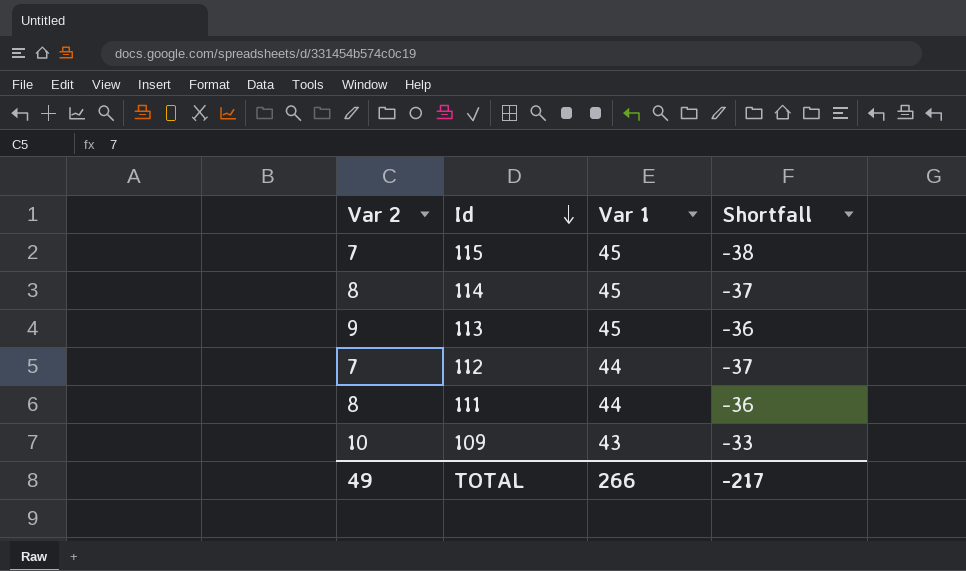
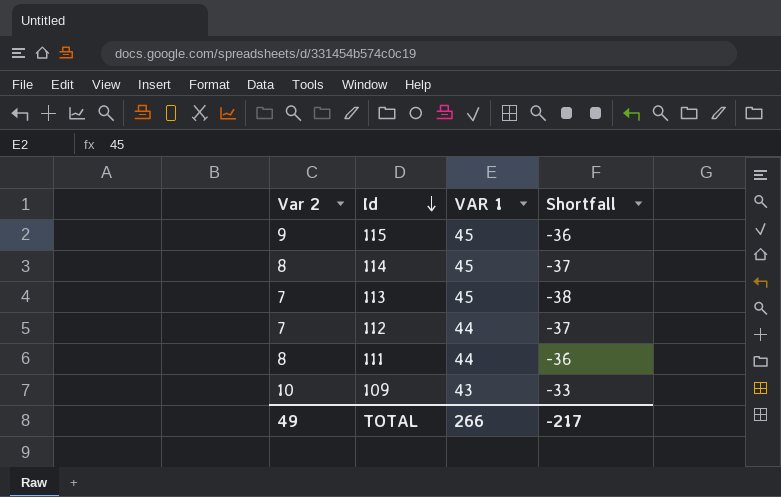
column name: Var 1 -> VAR 1
115 | Var 2: 7 -> 9
115 | Shortfall: -38 -> -36
113 | Var 2: 9 -> 7
113 | Shortfall: -36 -> -38

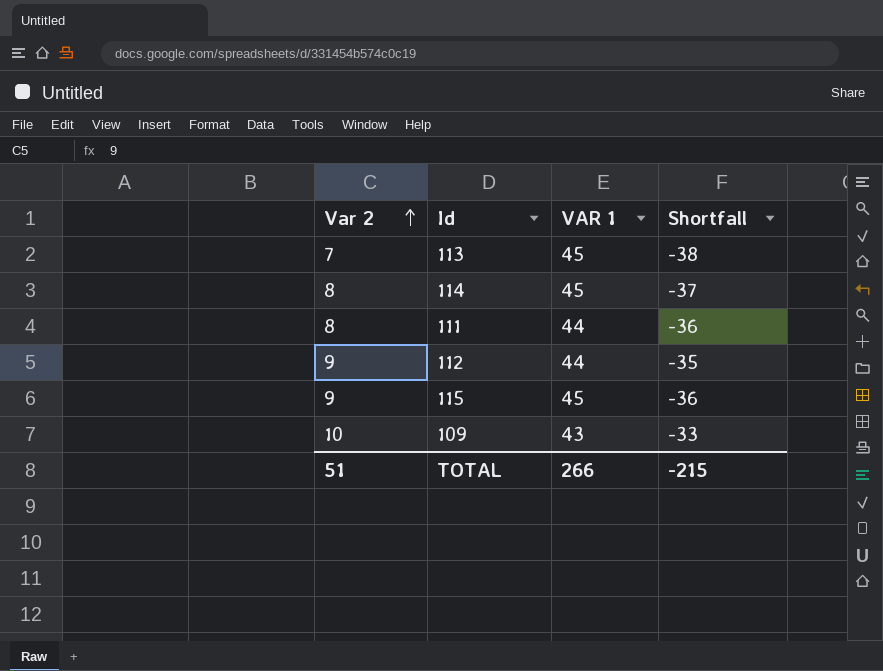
row order: Id descending -> Var 2 ascending
112 | Var 2: 7 -> 9
112 | Shortfall: -37 -> -35
TOTAL | Var 2: 49 -> 51
TOTAL | Shortfall: -217 -> -215

